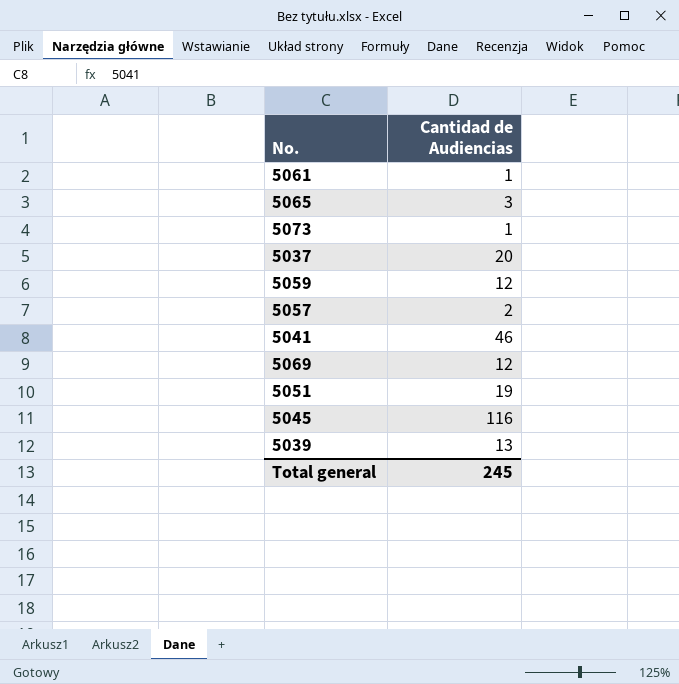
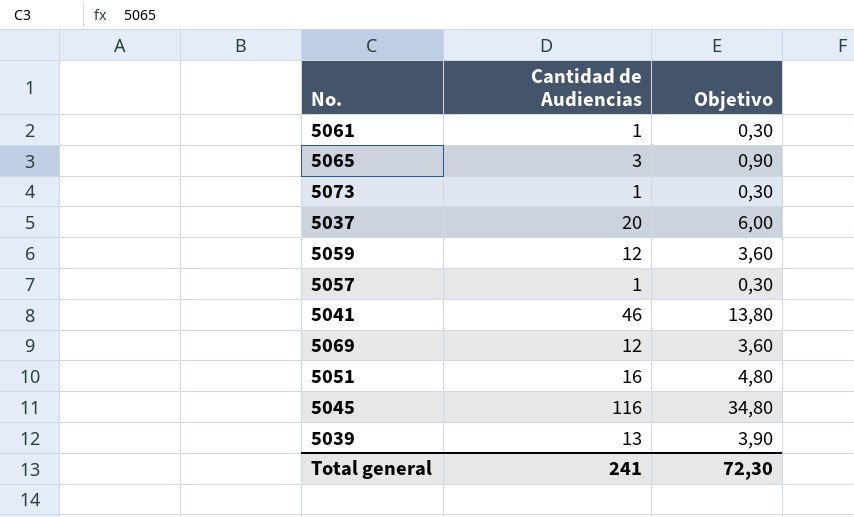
column Objetivo | formula: none -> [Cantidad de Audiencias] * 0,3
5057 | Cantidad de Audiencias: 2 -> 1
5051 | Cantidad de Audiencias: 19 -> 16
Total general | Cantidad de Audiencias: 245 -> 241

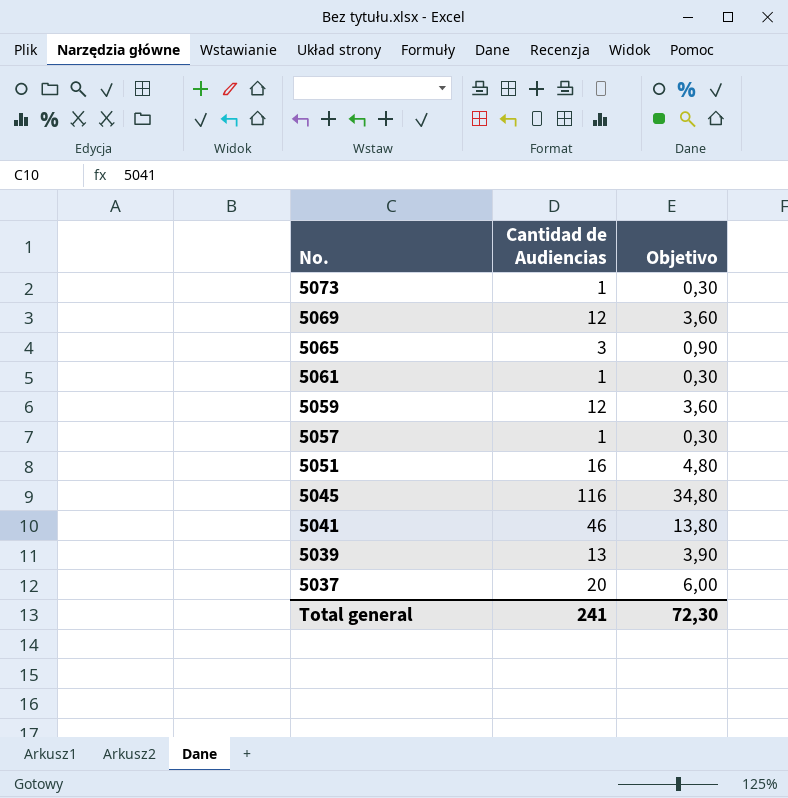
row order: none -> No. descending

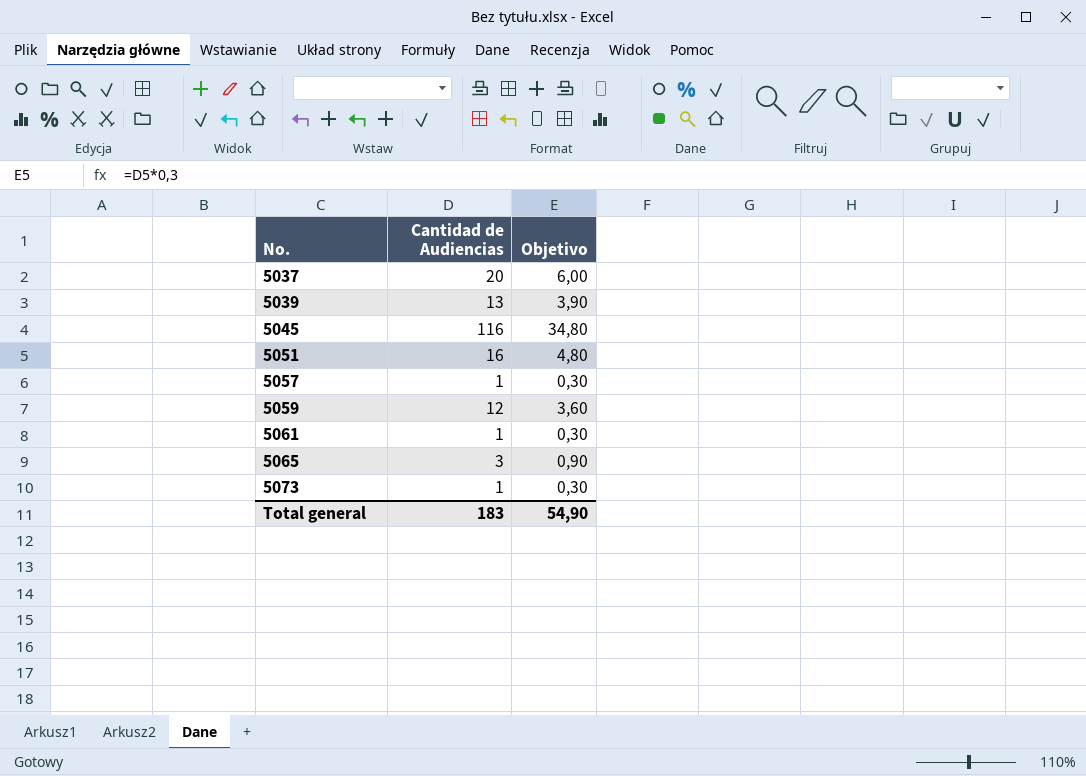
row order: No. descending -> No. ascending
row 5069: 12 | 3,60 -> none
row 5041: 46 | 13,80 -> none
Total general | Cantidad de Audiencias: 241 -> 183
Total general | Objetivo: 72,30 -> 54,90

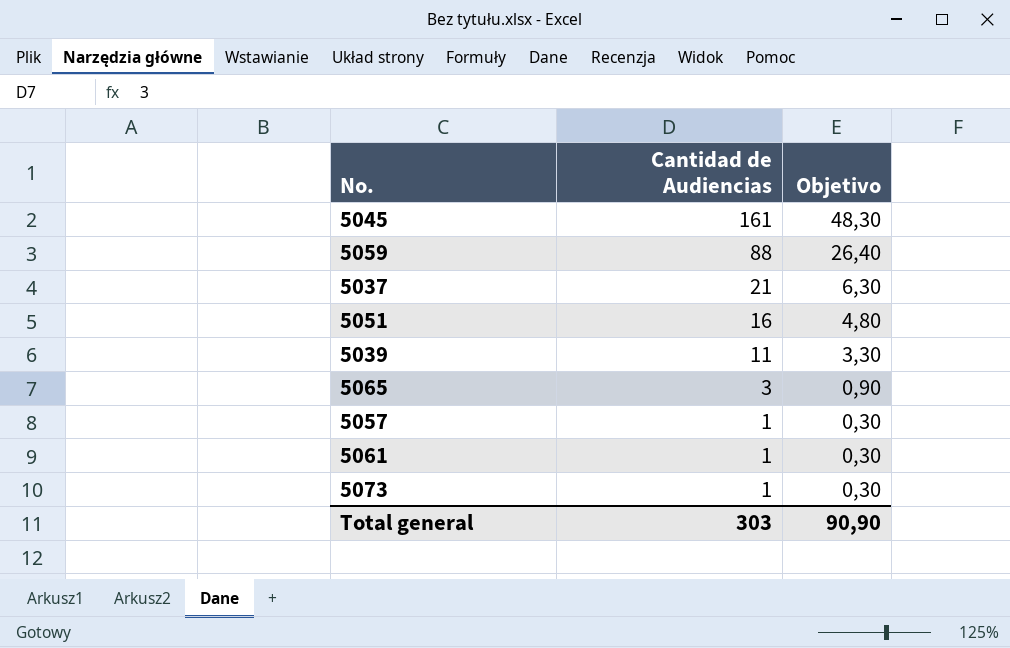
row order: No. ascending -> Cantidad de Audiencias descending
5045 | Cantidad de Audiencias: 116 -> 161
5045 | Objetivo: 34,80 -> 48,30
5059 | Cantidad de Audiencias: 12 -> 88
5059 | Objetivo: 3,60 -> 26,40
5037 | Cantidad de Audiencias: 20 -> 21
5037 | Objetivo: 6,00 -> 6,30
5039 | Cantidad de Audiencias: 13 -> 11
5039 | Objetivo: 3,90 -> 3,30
Total general | Cantidad de Audiencias: 183 -> 303
Total general | Objetivo: 54,90 -> 90,90

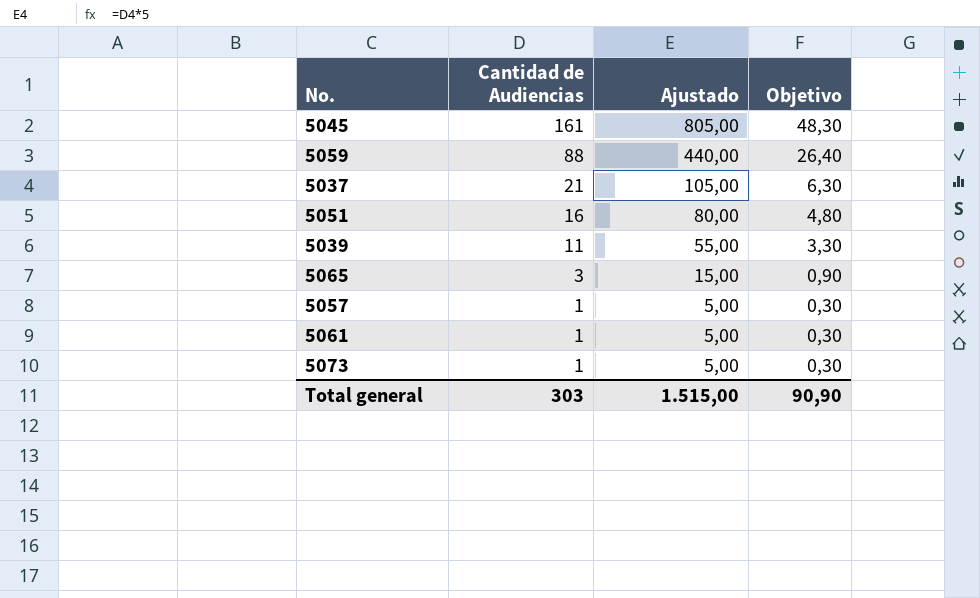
column Ajustado | formula: none -> [Cantidad de Audiencias] * 5

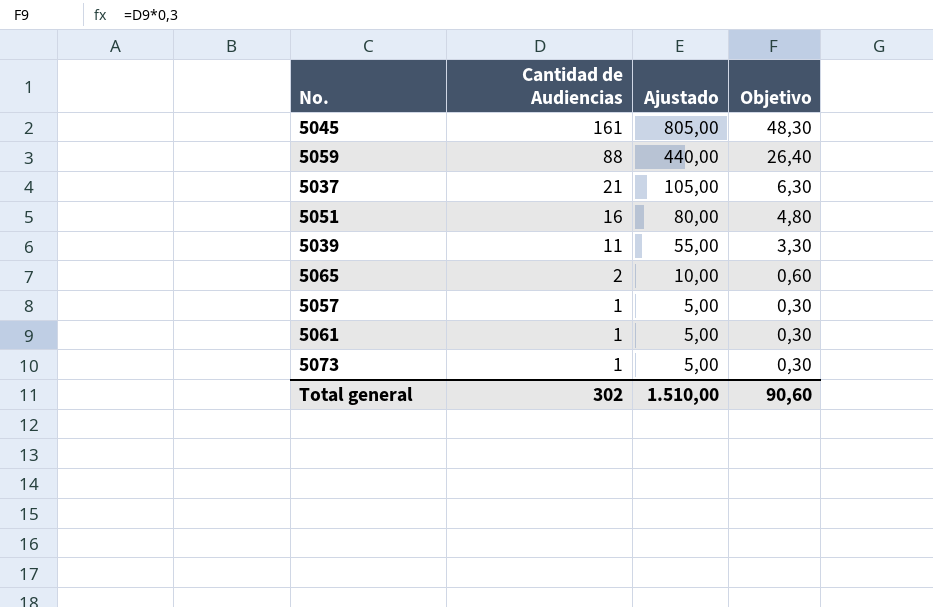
5065 | Cantidad de Audiencias: 3 -> 2
5065 | Ajustado: 15,00 -> 10,00
5065 | Objetivo: 0,90 -> 0,60
Total general | Cantidad de Audiencias: 303 -> 302
Total general | Ajustado: 1.515,00 -> 1.510,00
Total general | Objetivo: 90,90 -> 90,60

